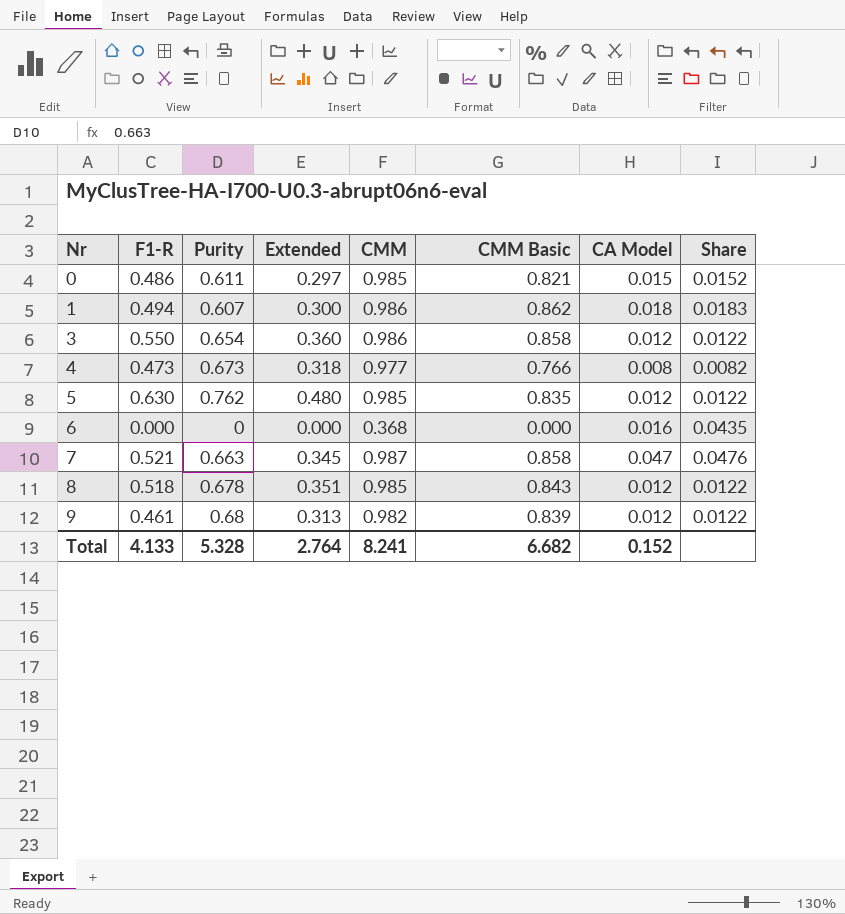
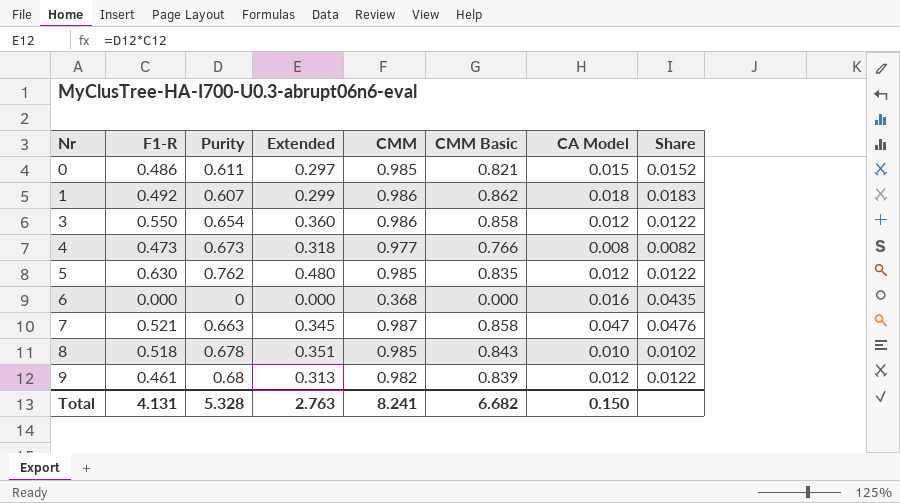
1 | F1-R: 0.494 -> 0.492
1 | Extended: 0.300 -> 0.299
8 | CA Model: 0.012 -> 0.010
8 | Share: 0.0122 -> 0.0102
Total | F1-R: 4.133 -> 4.131
Total | Extended: 2.764 -> 2.763
Total | CA Model: 0.152 -> 0.150

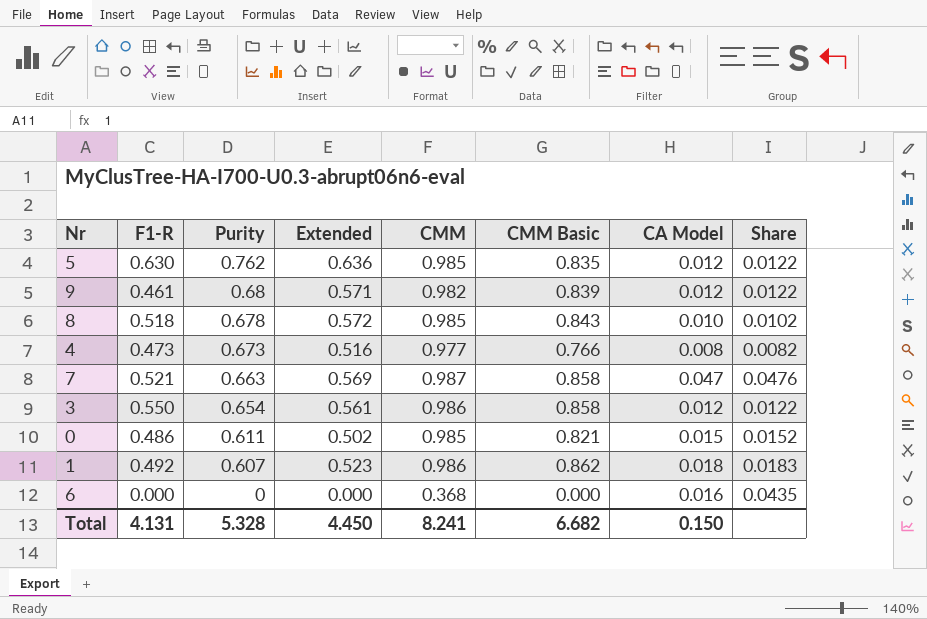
row order: Nr ascending -> Purity descending
column Extended | formula: [F1-R] * [Purity] -> [Purity] * [CMM Basic]
Total | Extended: 2.763 -> 4.450

